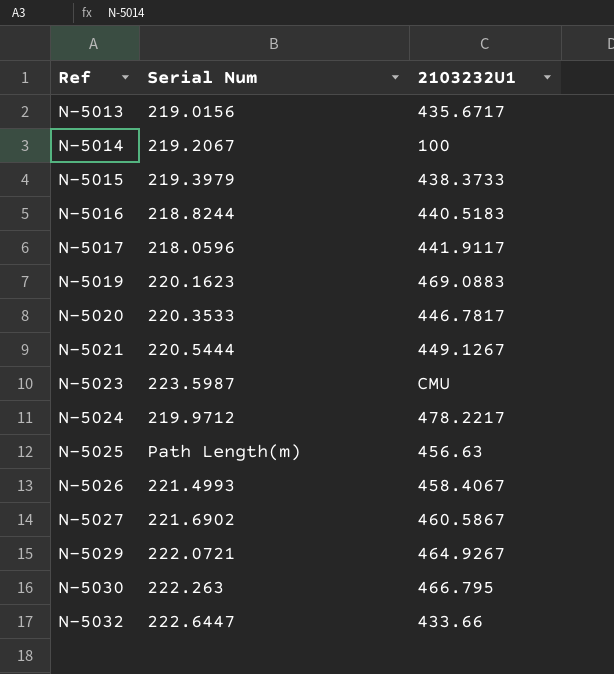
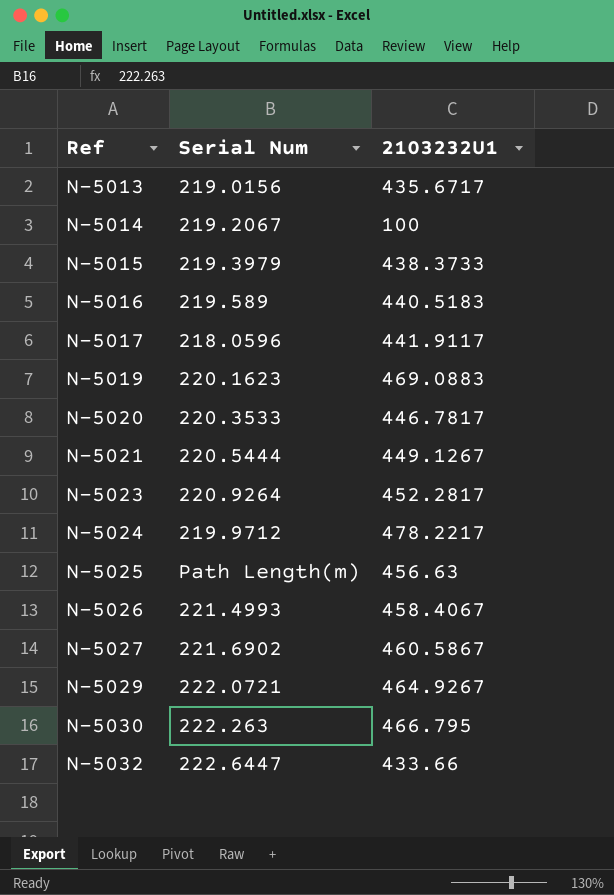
N-5016 | Serial Num: 218.8244 -> 219.589
N-5023 | Serial Num: 223.5987 -> 220.9264
N-5023 | 2103232U1: CMU -> 452.2817

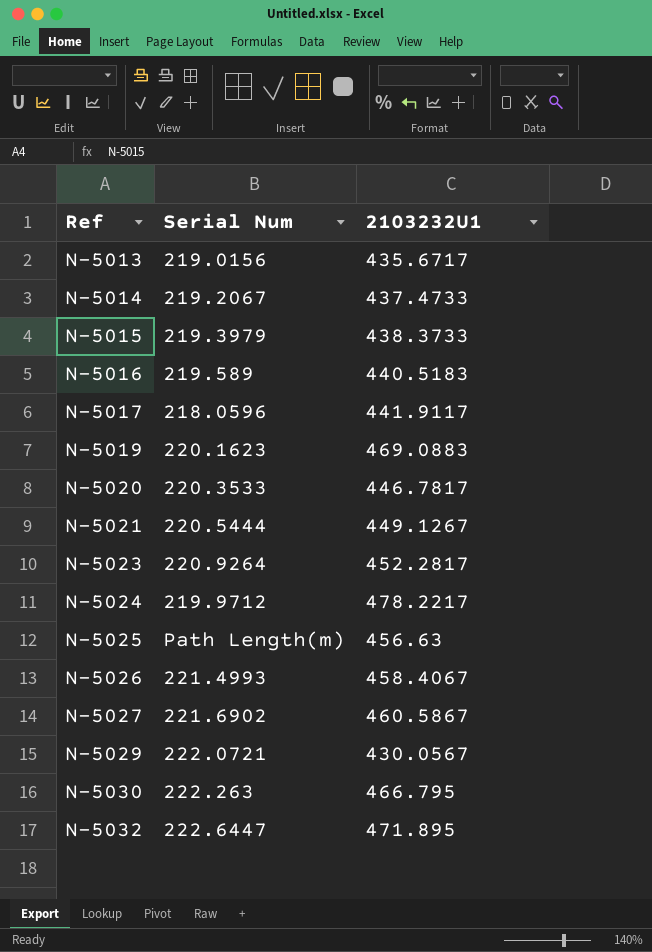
N-5014 | 2103232U1: 100 -> 437.4733
N-5029 | 2103232U1: 464.9267 -> 430.0567
N-5032 | 2103232U1: 433.66 -> 471.895

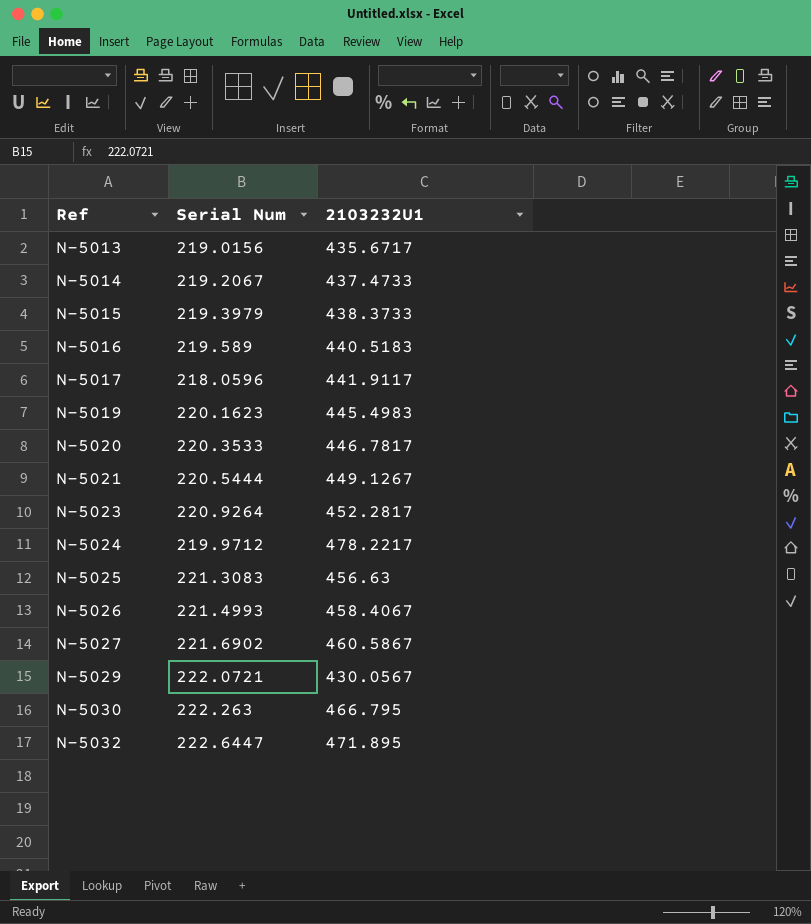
N-5019 | 2103232U1: 469.0883 -> 445.4983
N-5025 | Serial Num: Path Length(m) -> 221.3083

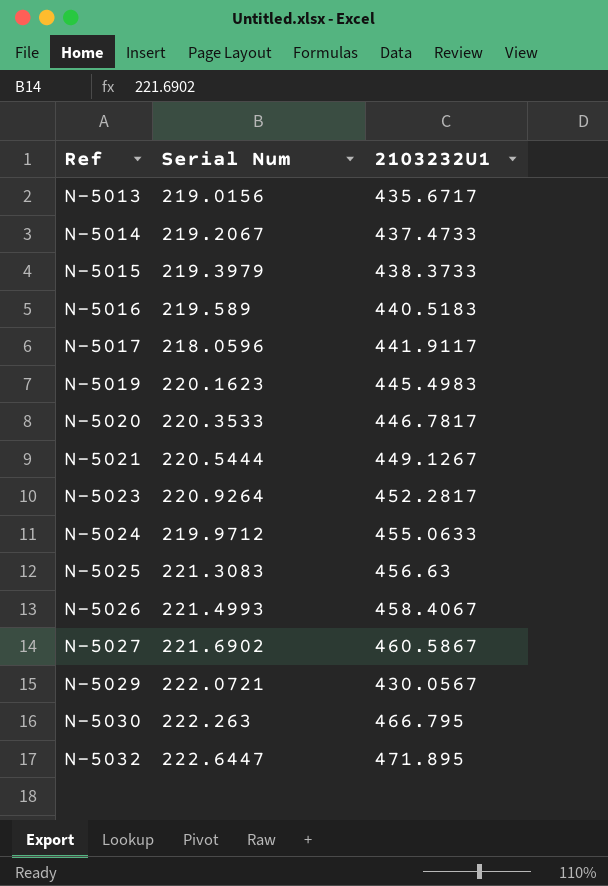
N-5024 | 2103232U1: 478.2217 -> 455.0633

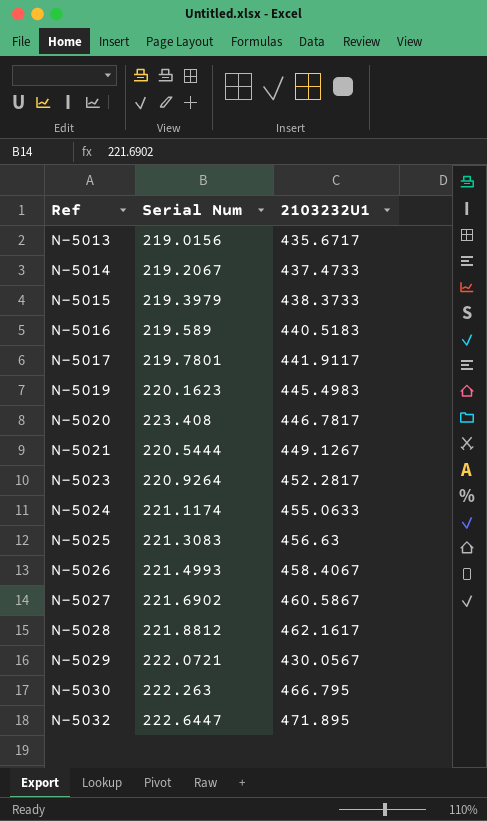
N-5017 | Serial Num: 218.0596 -> 219.7801
N-5020 | Serial Num: 220.3533 -> 223.408
N-5024 | Serial Num: 219.9712 -> 221.1174
row N-5028: none -> 221.8812 | 462.1617

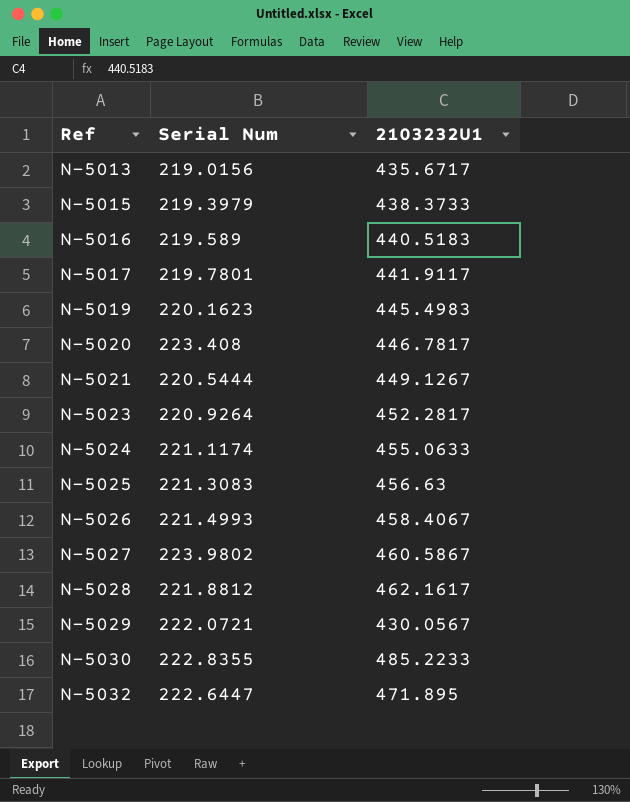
row N-5014: 219.2067 | 437.4733 -> none
N-5027 | Serial Num: 221.6902 -> 223.9802
N-5030 | Serial Num: 222.263 -> 222.8355
N-5030 | 2103232U1: 466.795 -> 485.2233

